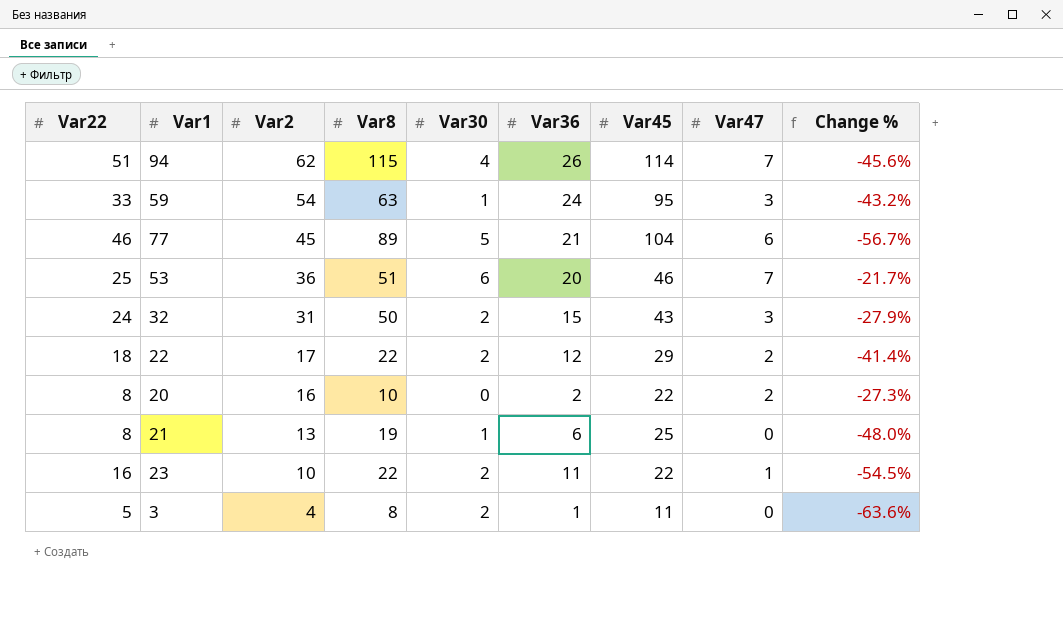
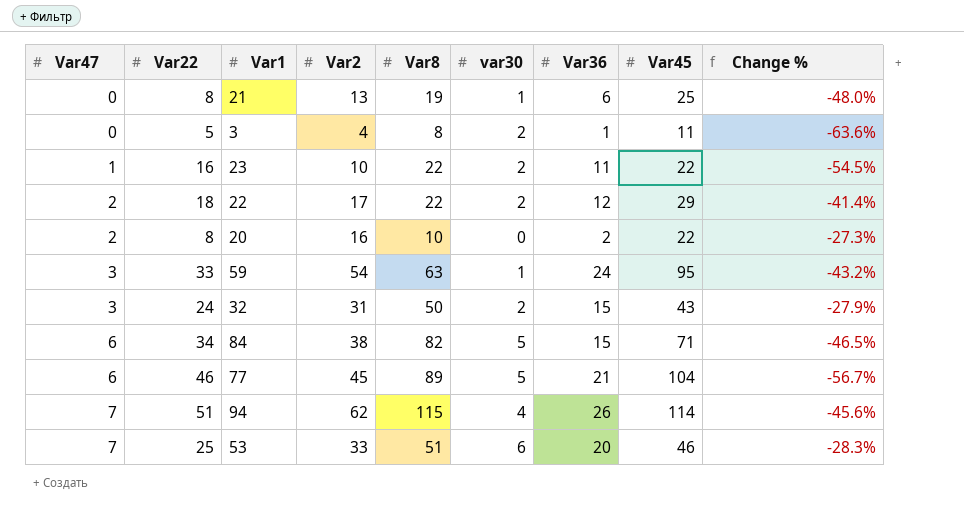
row order: Var2 descending -> Var47 ascending
column Var47 | position: 8 -> 1
column name: Var30 -> var30
row 84: none -> 6 | 34 | 38 | 82 | 5 | 15 | 71 | -46.5%
53 | Var2: 36 -> 33
53 | Change %: -21.7% -> -28.3%

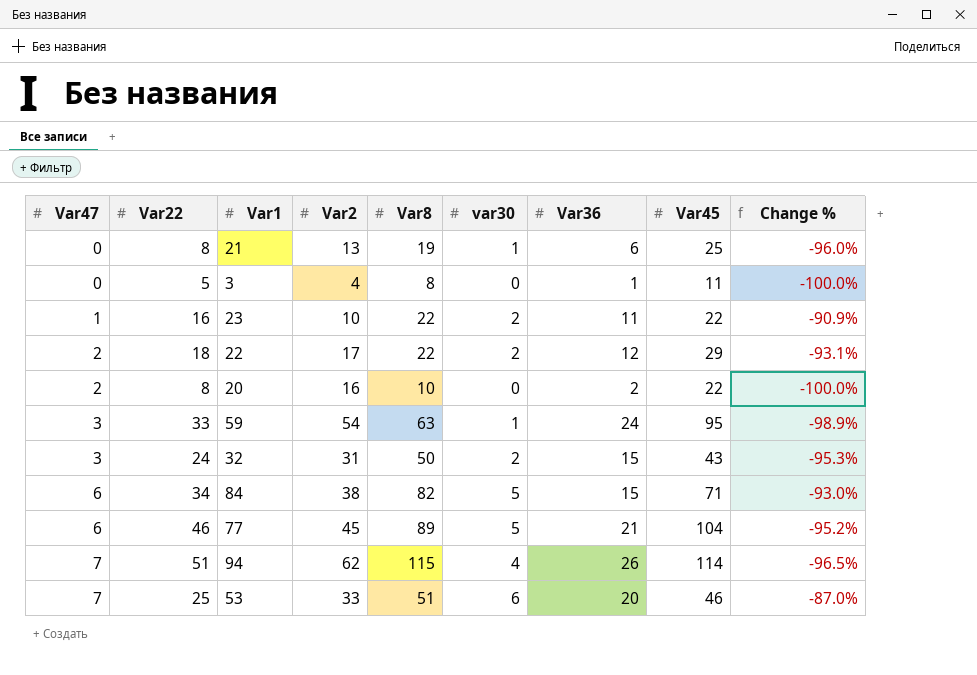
column Change % | formula: ([Var2] - [Var45]) / [Var45] -> ([var30] - [Var45]) / [Var45]
3 | var30: 2 -> 0

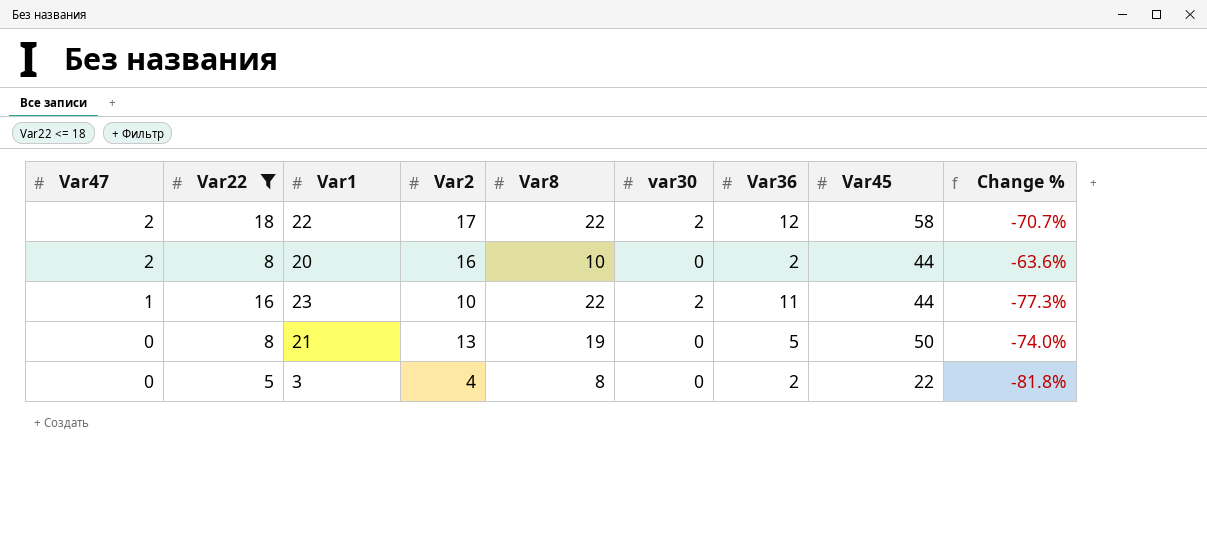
filter: none -> Var22 <= 18
row order: Var47 ascending -> Var47 descending
column Change % | formula: ([var30] - [Var45]) / [Var45] -> ([Var2] - [Var45]) / [Var45]
22 | Var45: 29 -> 58
20 | Var45: 22 -> 44
23 | Var45: 22 -> 44
21 | var30: 1 -> 0
21 | Var36: 6 -> 5
21 | Var45: 25 -> 50
3 | Var36: 1 -> 2
3 | Var45: 11 -> 22

